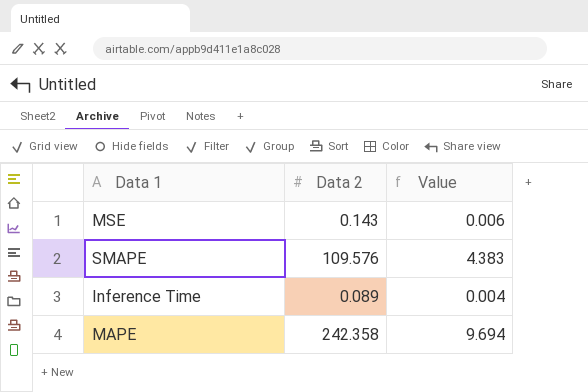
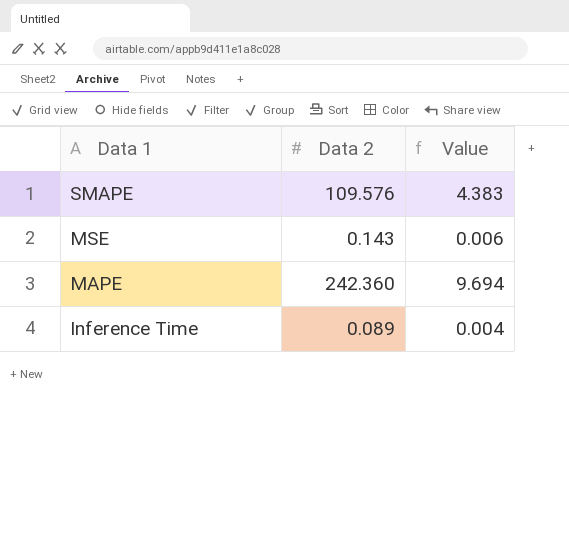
row order: none -> Data 1 descending
MAPE | Data 2: 242.358 -> 242.360

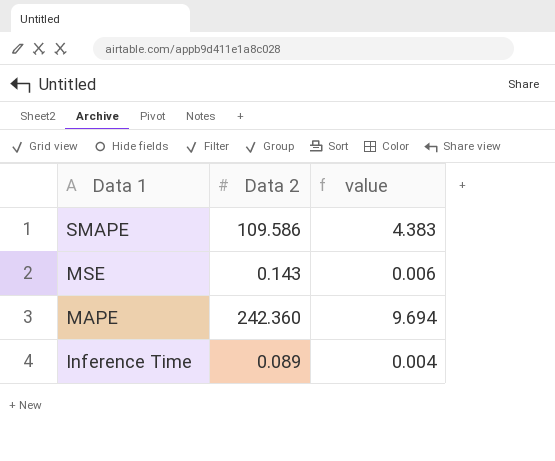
column name: Value -> value
SMAPE | Data 2: 109.576 -> 109.586

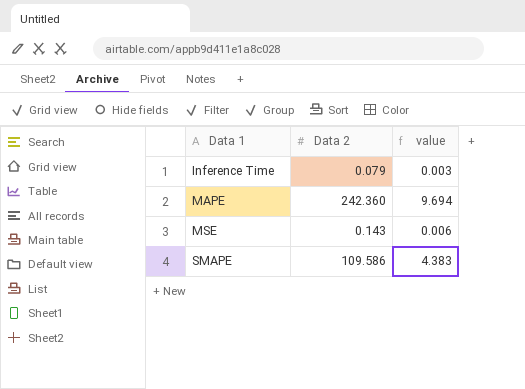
row order: Data 1 descending -> Data 1 ascending
Inference Time | Data 2: 0.089 -> 0.079
Inference Time | value: 0.004 -> 0.003

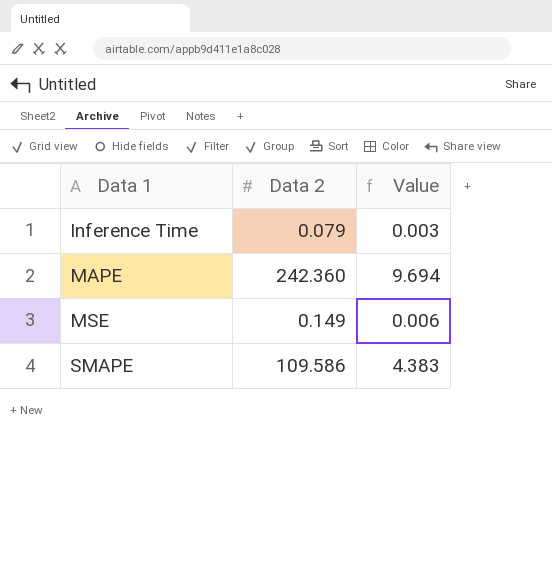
column name: value -> Value
MSE | Data 2: 0.143 -> 0.149

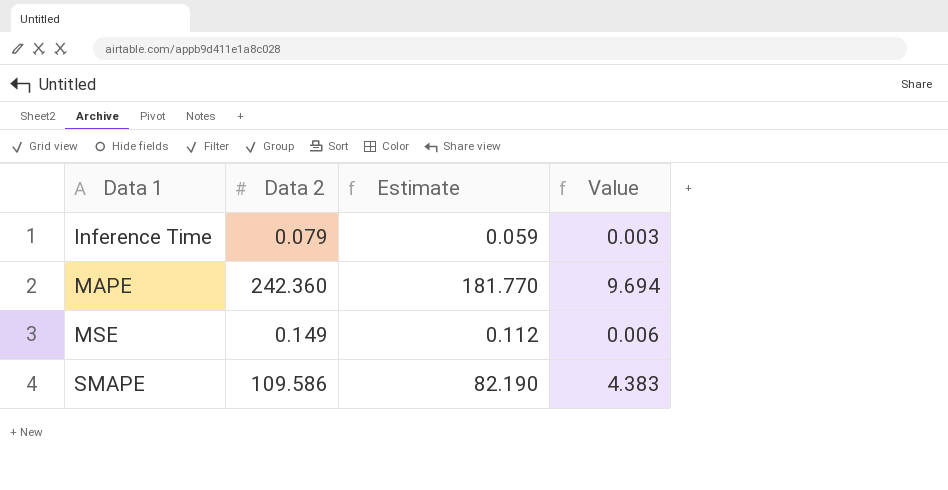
column Estimate | formula: none -> [Data 2] * 0.75

